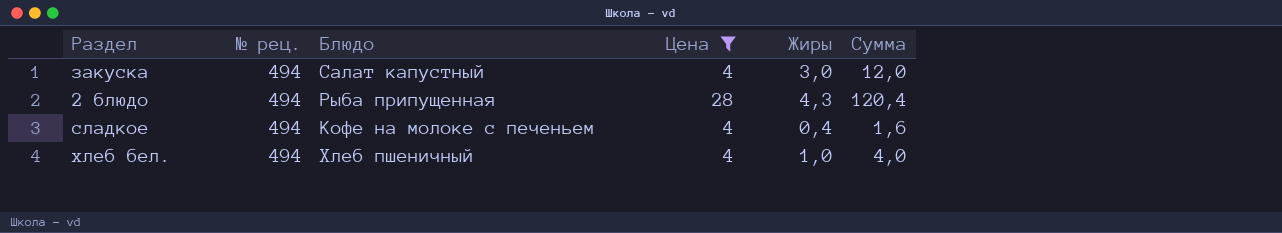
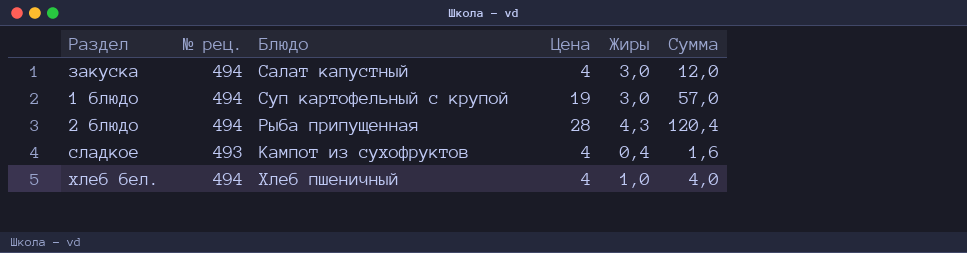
filter: Цена != 19 -> none
сладкое | № рец.: 494 -> 493
сладкое | Блюдо: Кофе на молоке с печеньем -> Кампот из сухофруктов

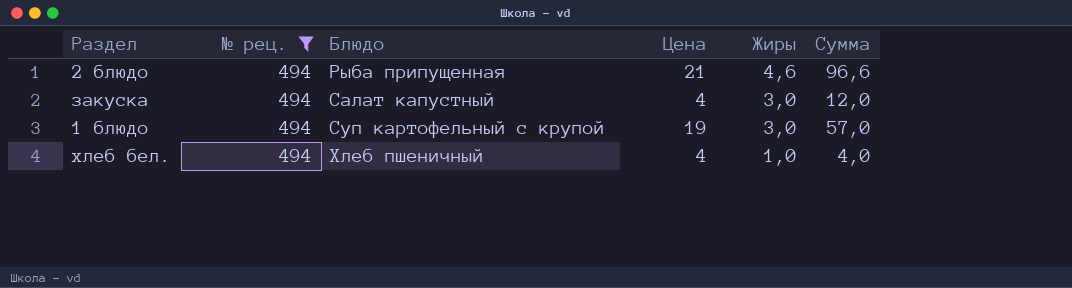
filter: none -> № рец. = 494
row order: none -> Блюдо ascending
2 блюдо | Цена: 28 -> 21
2 блюдо | Жиры: 4,3 -> 4,6
2 блюдо | Сумма: 120,4 -> 96,6

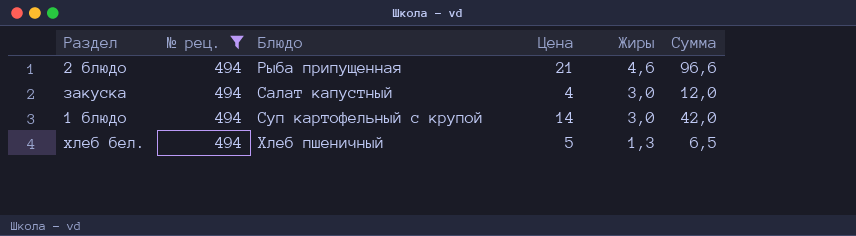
1 блюдо | Цена: 19 -> 14
1 блюдо | Сумма: 57,0 -> 42,0
хлеб бел. | Цена: 4 -> 5
хлеб бел. | Жиры: 1,0 -> 1,3
хлеб бел. | Сумма: 4,0 -> 6,5

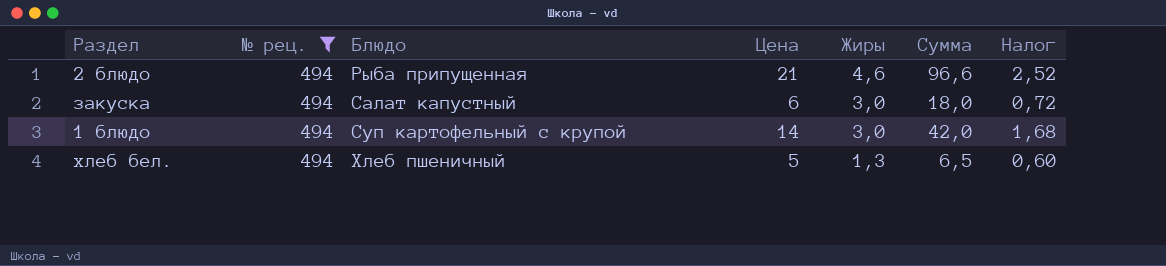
column Налог | formula: none -> [Цена] * 0,12
закуска | Цена: 4 -> 6
закуска | Сумма: 12,0 -> 18,0

